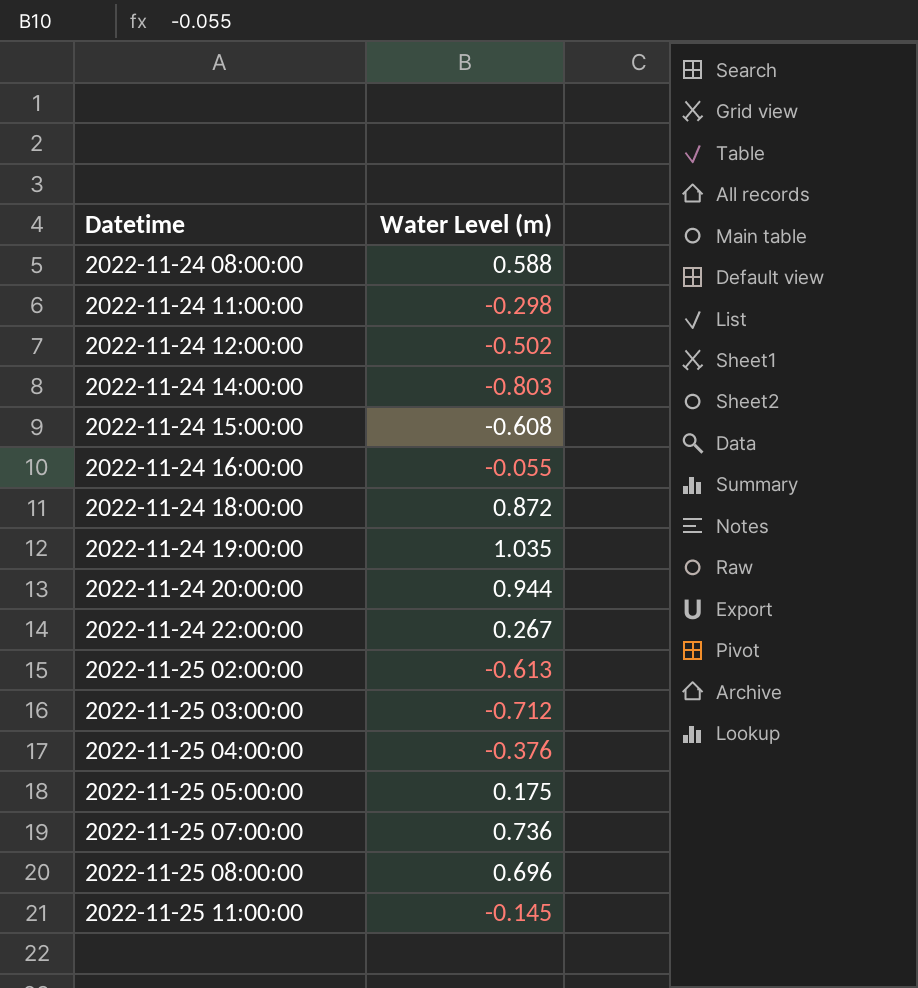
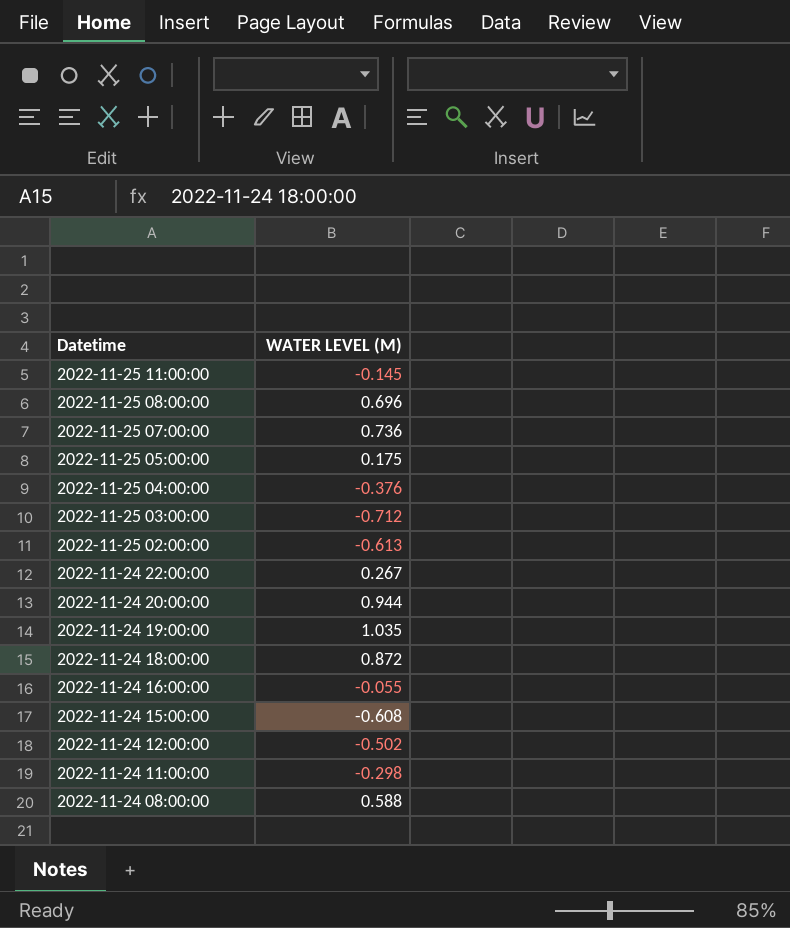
row order: Datetime ascending -> Datetime descending
column name: Water Level (m) -> WATER LEVEL (M)
row 2022-11-24 14:00:00: -0.803 -> none

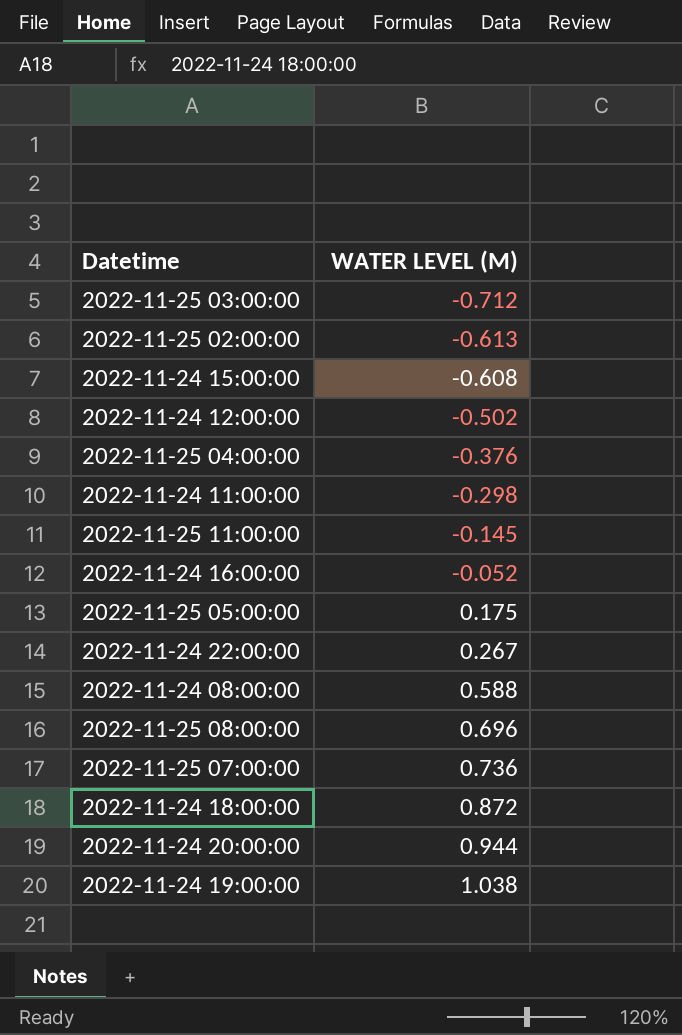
row order: Datetime descending -> WATER LEVEL (M) ascending
2022-11-24 16:00:00 | WATER LEVEL (M): -0.055 -> -0.052
2022-11-24 19:00:00 | WATER LEVEL (M): 1.035 -> 1.038

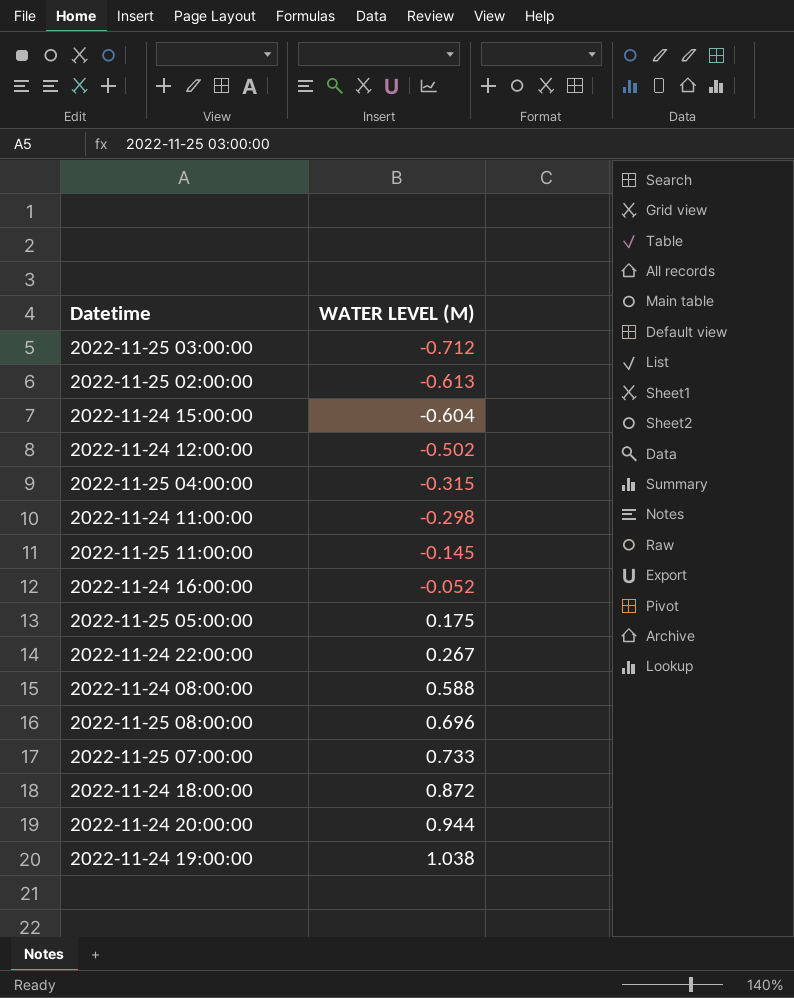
2022-11-24 15:00:00 | WATER LEVEL (M): -0.608 -> -0.604
2022-11-25 04:00:00 | WATER LEVEL (M): -0.376 -> -0.315
2022-11-25 07:00:00 | WATER LEVEL (M): 0.736 -> 0.733

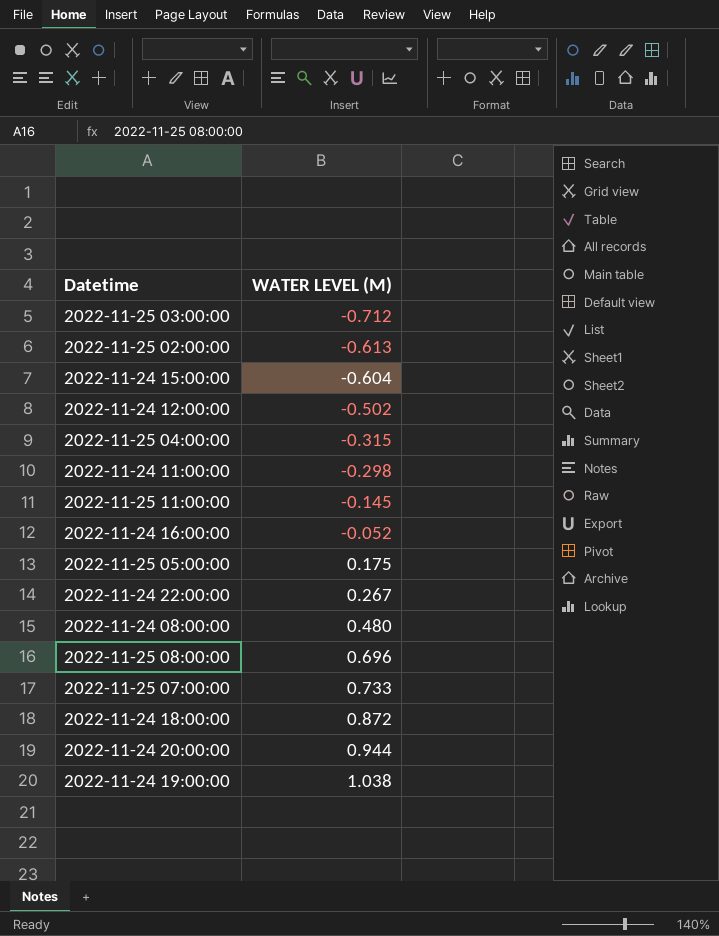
2022-11-24 08:00:00 | WATER LEVEL (M): 0.588 -> 0.480

